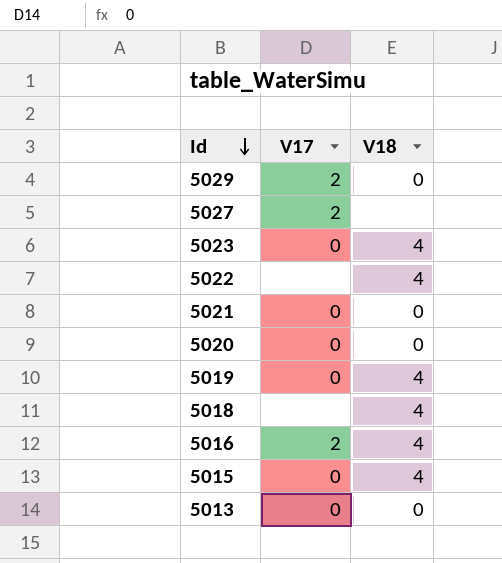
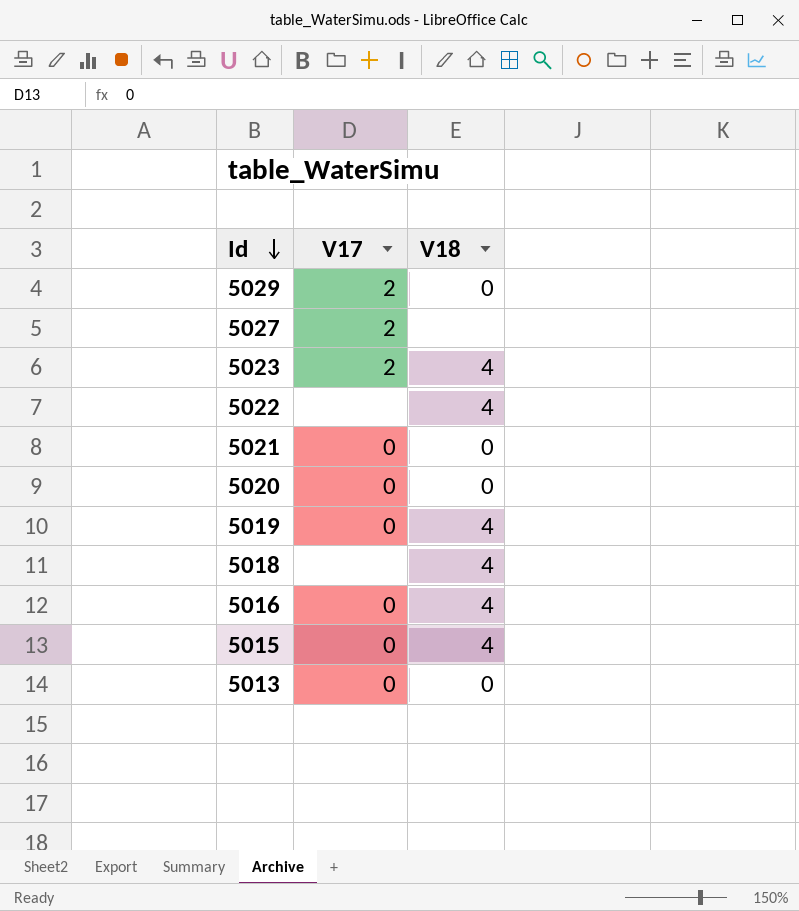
5023 | V17: 0 -> 2
5016 | V17: 2 -> 0

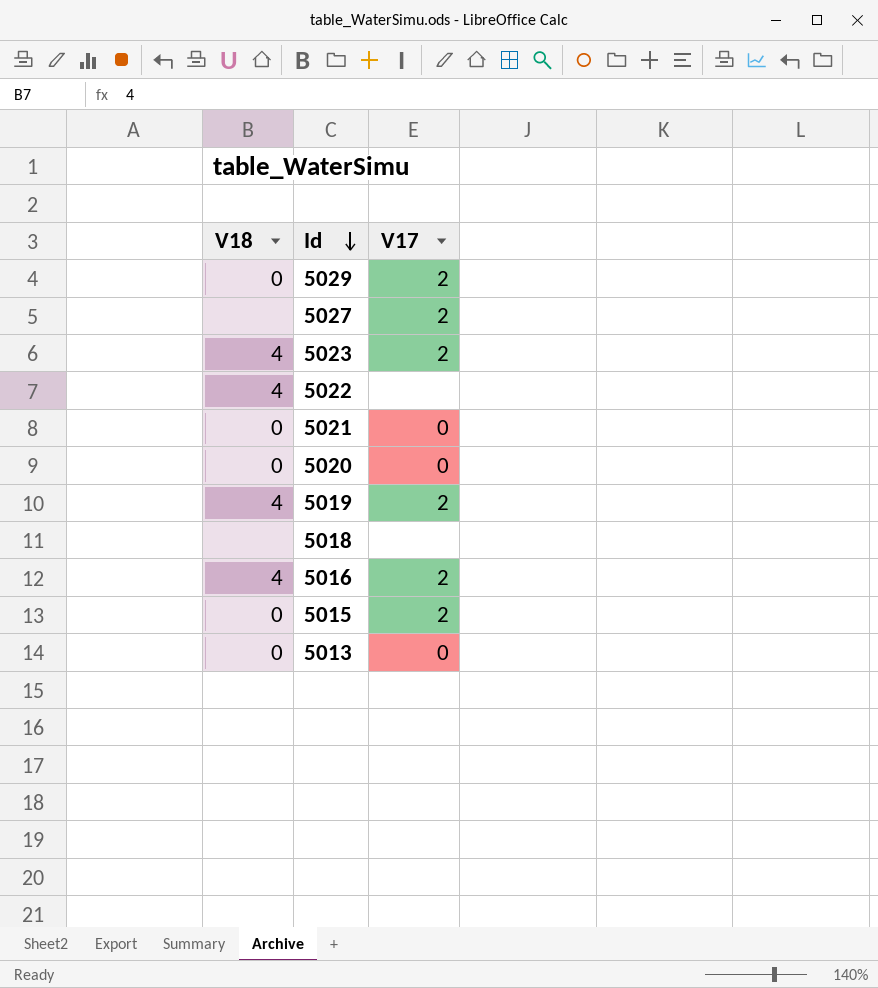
column V18 | position: 3 -> 1
5019 | V17: 0 -> 2
5018 | V18: 4 -> none
5016 | V17: 0 -> 2
5015 | V18: 4 -> 0
5015 | V17: 0 -> 2

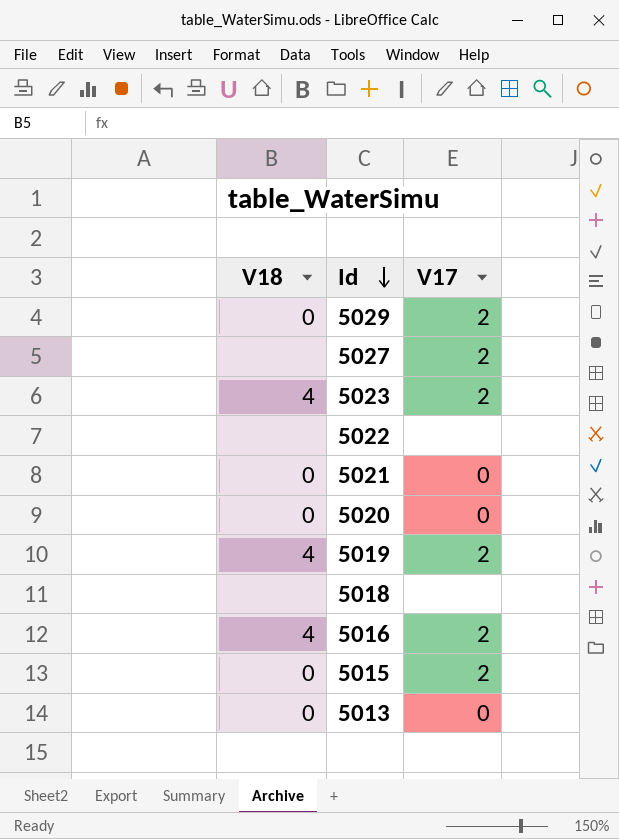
5022 | V18: 4 -> none

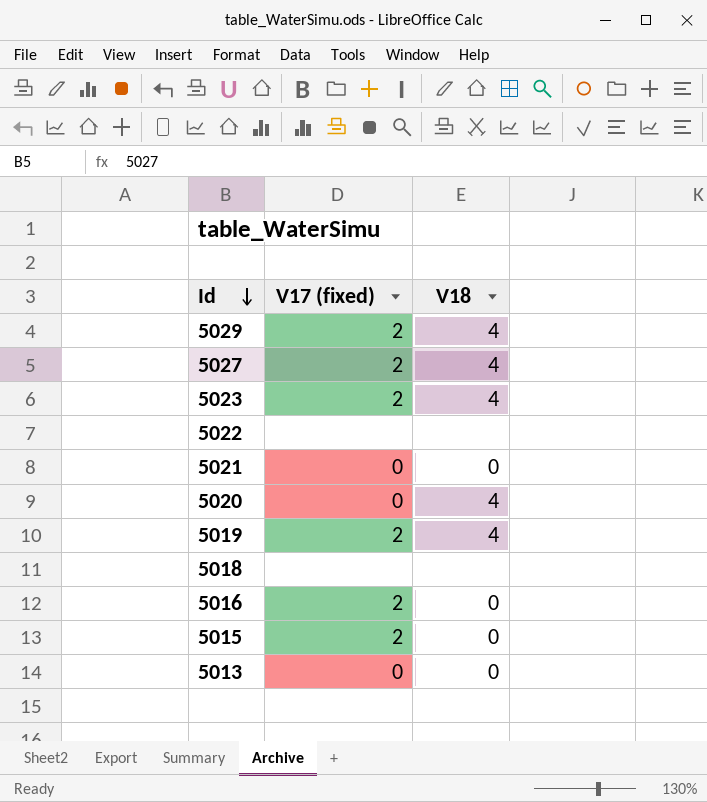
column name: V17 -> V17 (fixed)
column V18 | position: 1 -> 3
5029 | V18: 0 -> 4
5027 | V18: none -> 4
5020 | V18: 0 -> 4
5016 | V18: 4 -> 0

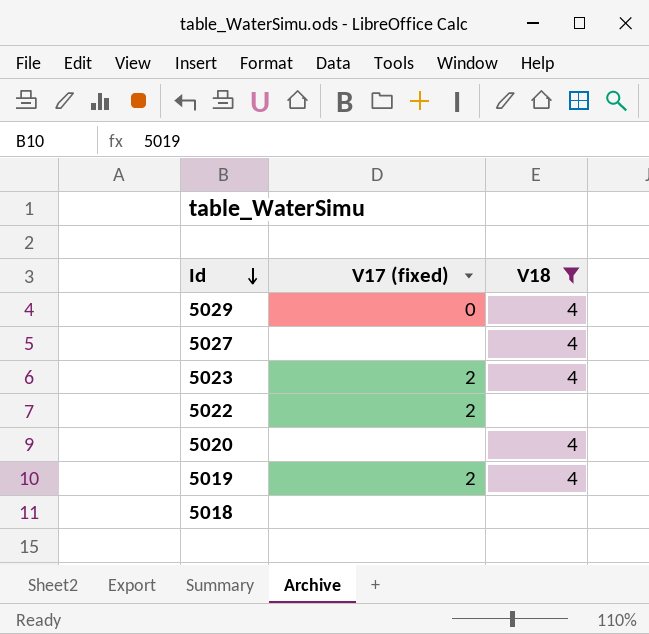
filter: none -> V18 != 0
5029 | V17 (fixed): 2 -> 0
5027 | V17 (fixed): 2 -> none
5022 | V17 (fixed): none -> 2
5020 | V17 (fixed): 0 -> none

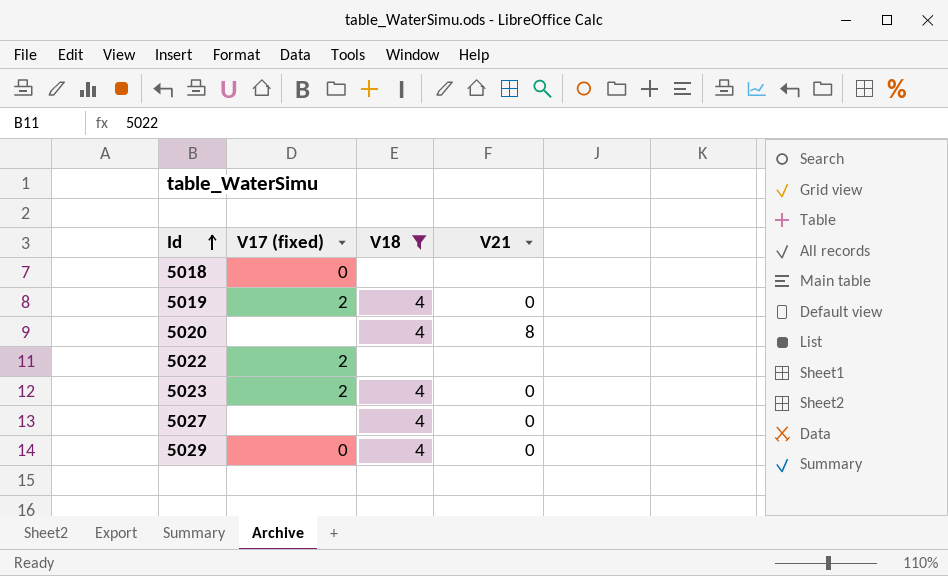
row order: Id descending -> Id ascending
column V21 | position: none -> 4
5018 | V17 (fixed): none -> 0

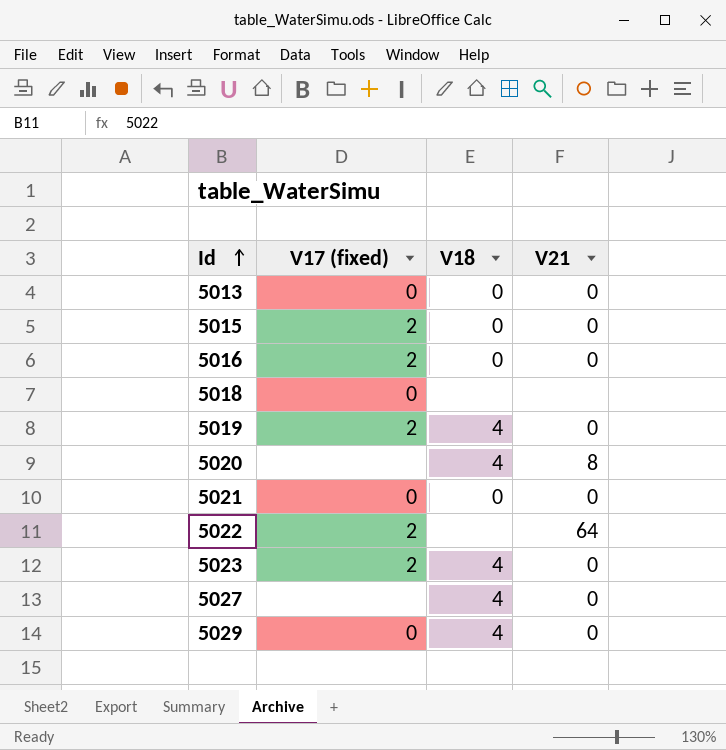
filter: V18 != 0 -> none
5022 | V21: none -> 64

